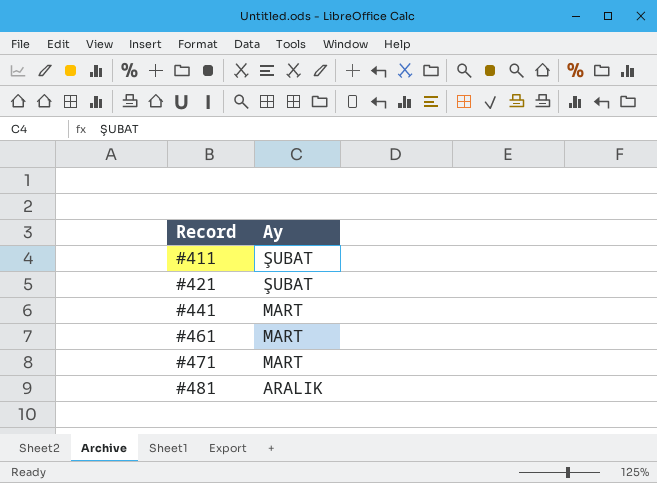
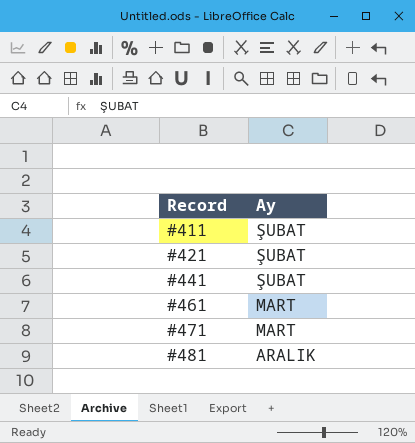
#441 | Ay: MART -> ŞUBAT

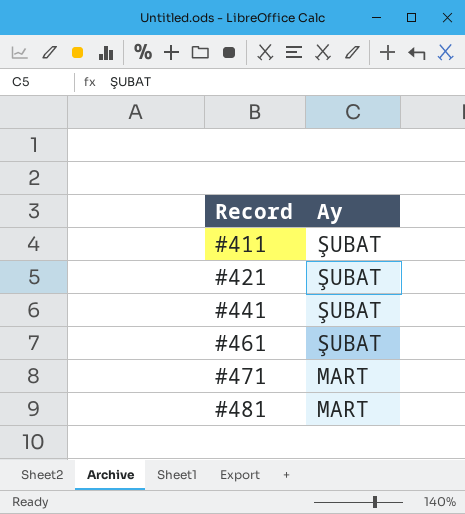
#461 | Ay: MART -> ŞUBAT
#481 | Ay: ARALIK -> MART

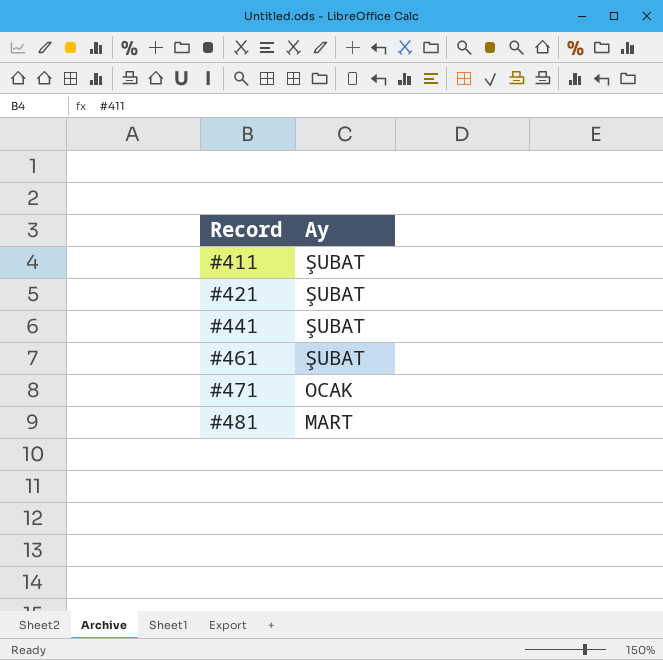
#471 | Ay: MART -> OCAK

